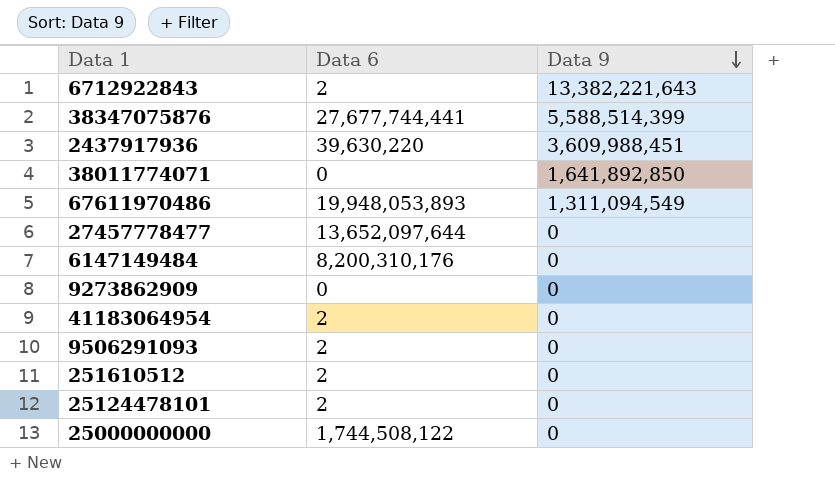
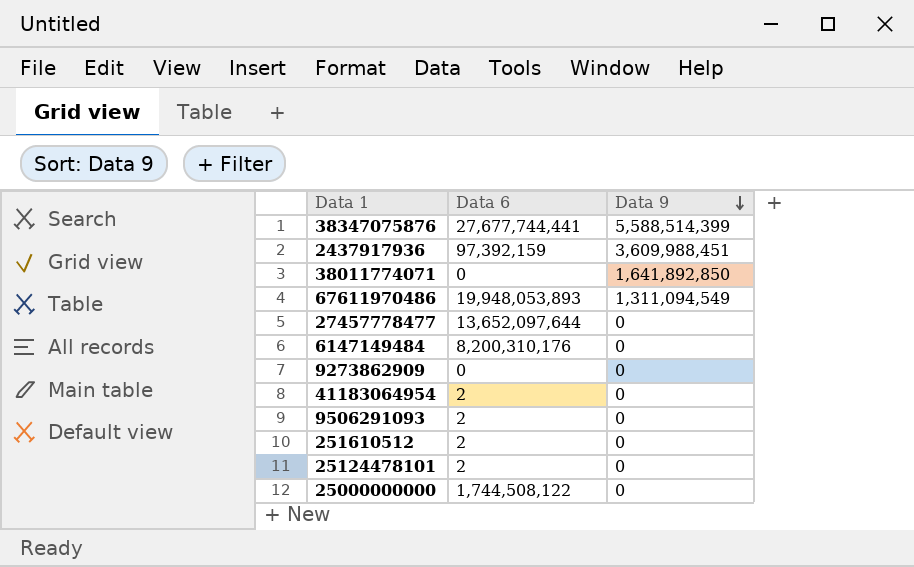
row 6712922843: 2 | 13,382,221,643 -> none
2437917936 | Data 6: 39,630,220 -> 97,392,159

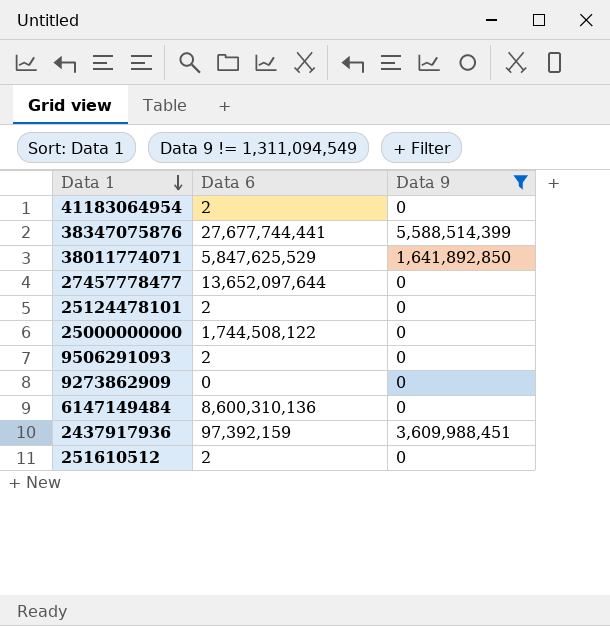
filter: none -> Data 9 != 1,311,094,549
row order: Data 9 descending -> Data 1 descending
38011774071 | Data 6: 0 -> 5,847,625,529
6147149484 | Data 6: 8,200,310,176 -> 8,600,310,136

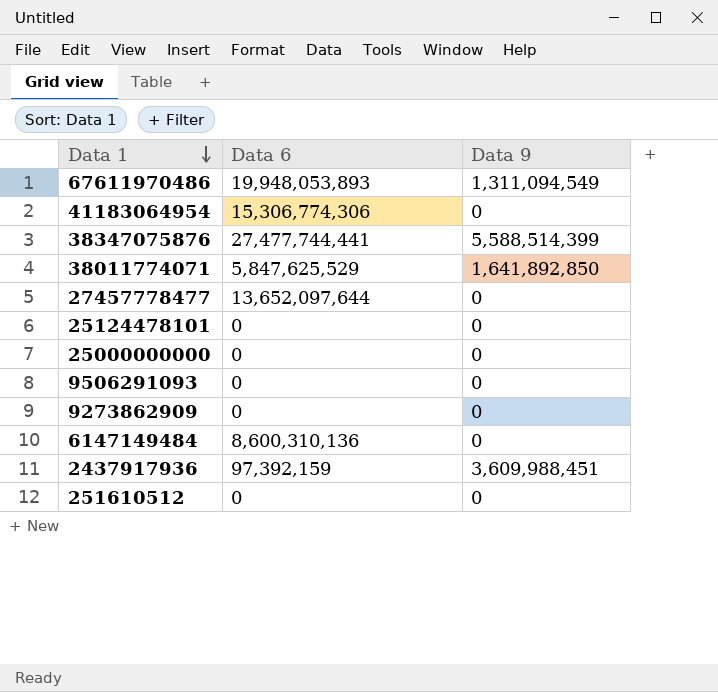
filter: Data 9 != 1,311,094,549 -> none
41183064954 | Data 6: 2 -> 15,306,774,306
38347075876 | Data 6: 27,677,744,441 -> 27,477,744,441
25124478101 | Data 6: 2 -> 0
25000000000 | Data 6: 1,744,508,122 -> 0
9506291093 | Data 6: 2 -> 0
251610512 | Data 6: 2 -> 0

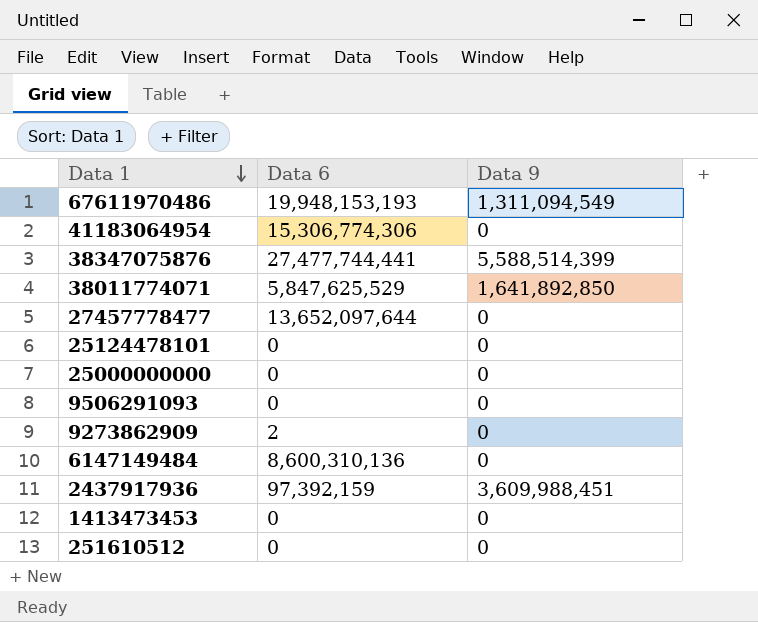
67611970486 | Data 6: 19,948,053,893 -> 19,948,153,193
9273862909 | Data 6: 0 -> 2
row 1413473453: none -> 0 | 0

